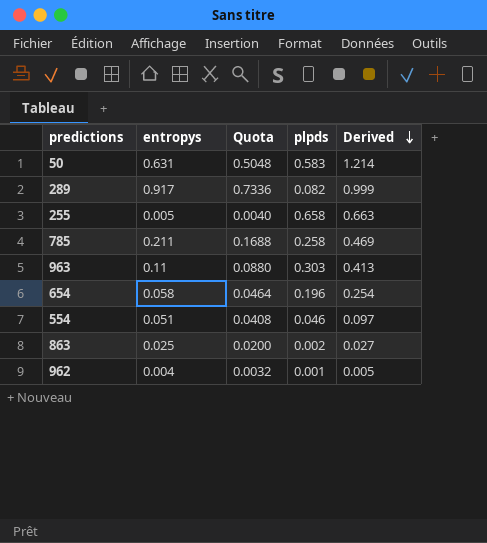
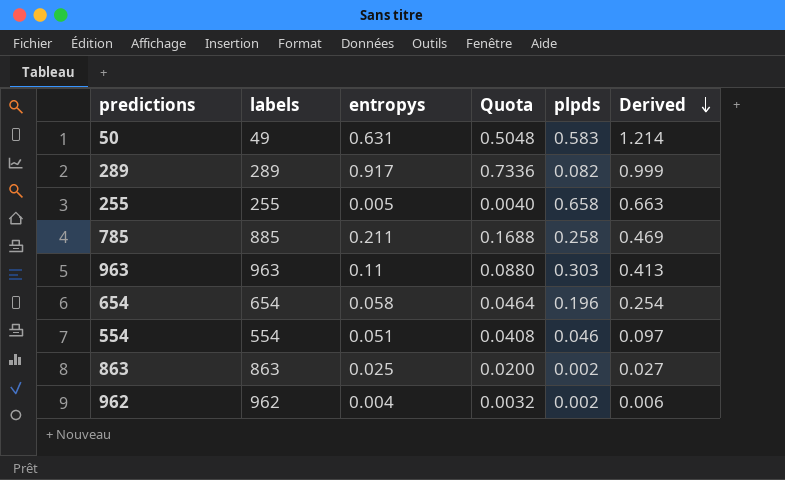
column labels | position: none -> 2
962 | plpds: 0.001 -> 0.002
962 | Derived: 0.005 -> 0.006

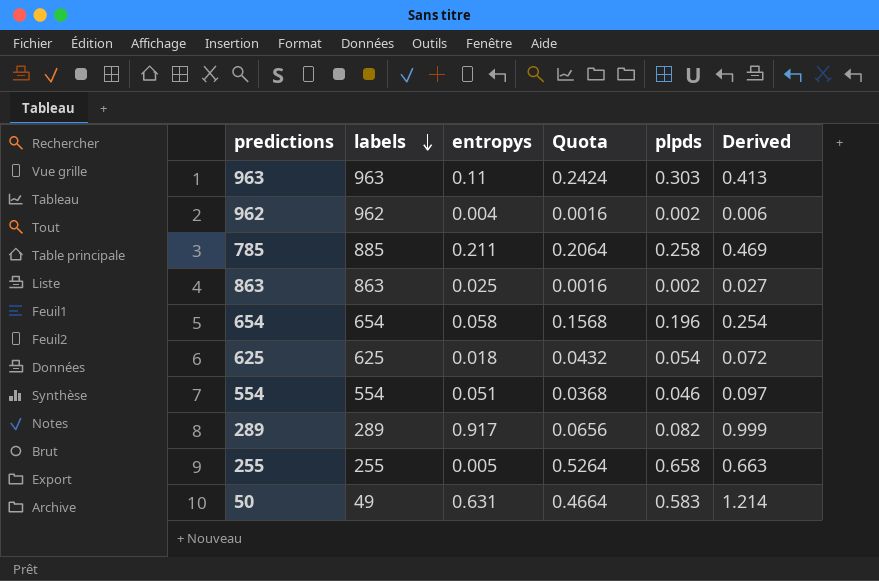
row order: Derived descending -> labels descending
column Quota | formula: [entropys] * 0.8 -> [plpds] * 0.8
row 625: none -> 625 | 0.018 | 0.0432 | 0.054 | 0.072

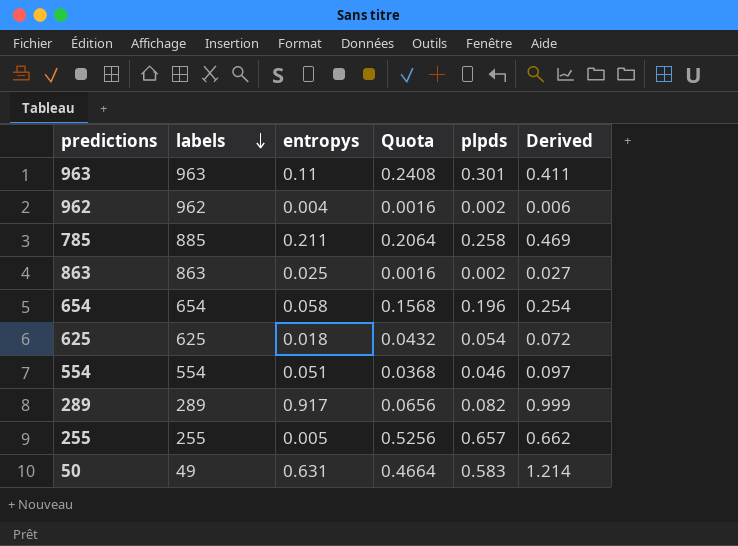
963 | Quota: 0.2424 -> 0.2408
963 | plpds: 0.303 -> 0.301
963 | Derived: 0.413 -> 0.411
255 | Quota: 0.5264 -> 0.5256
255 | plpds: 0.658 -> 0.657
255 | Derived: 0.663 -> 0.662

